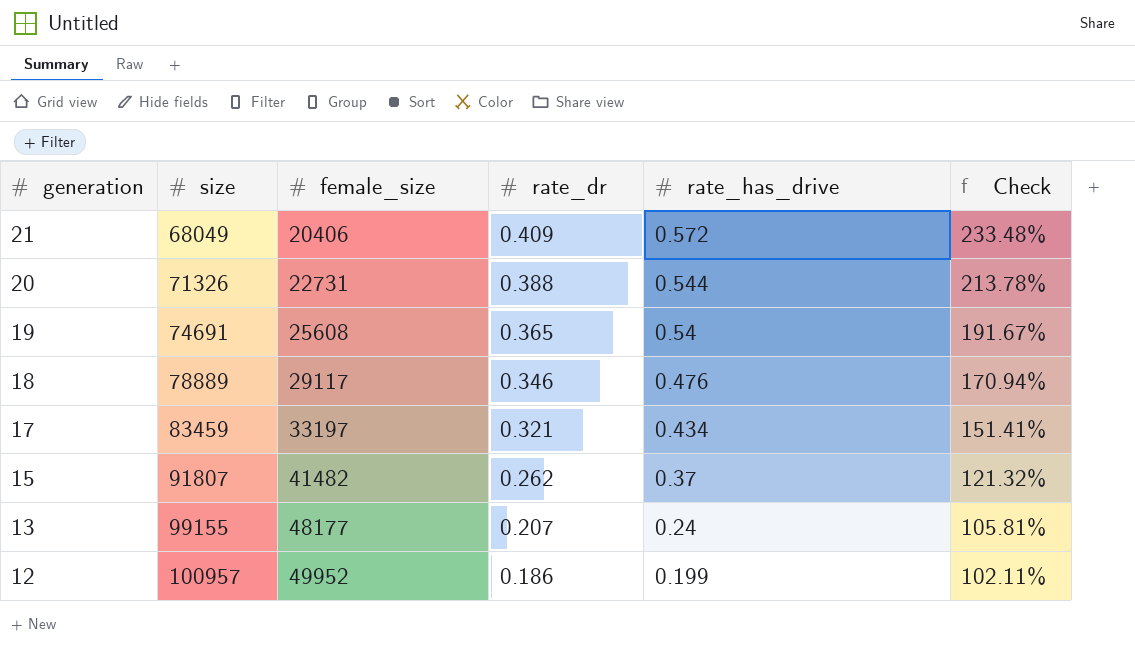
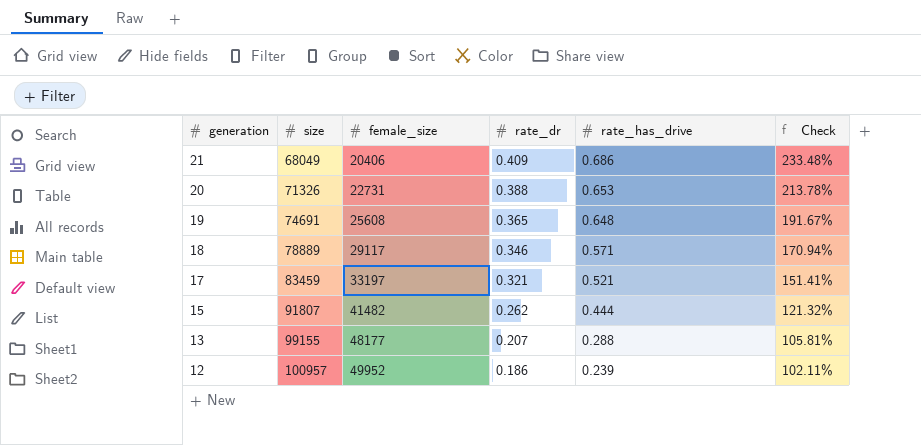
21 | rate_has_drive: 0.572 -> 0.686
20 | rate_has_drive: 0.544 -> 0.653
19 | rate_has_drive: 0.54 -> 0.648
18 | rate_has_drive: 0.476 -> 0.571
17 | rate_has_drive: 0.434 -> 0.521
15 | rate_has_drive: 0.37 -> 0.444
13 | rate_has_drive: 0.24 -> 0.288
12 | rate_has_drive: 0.199 -> 0.239

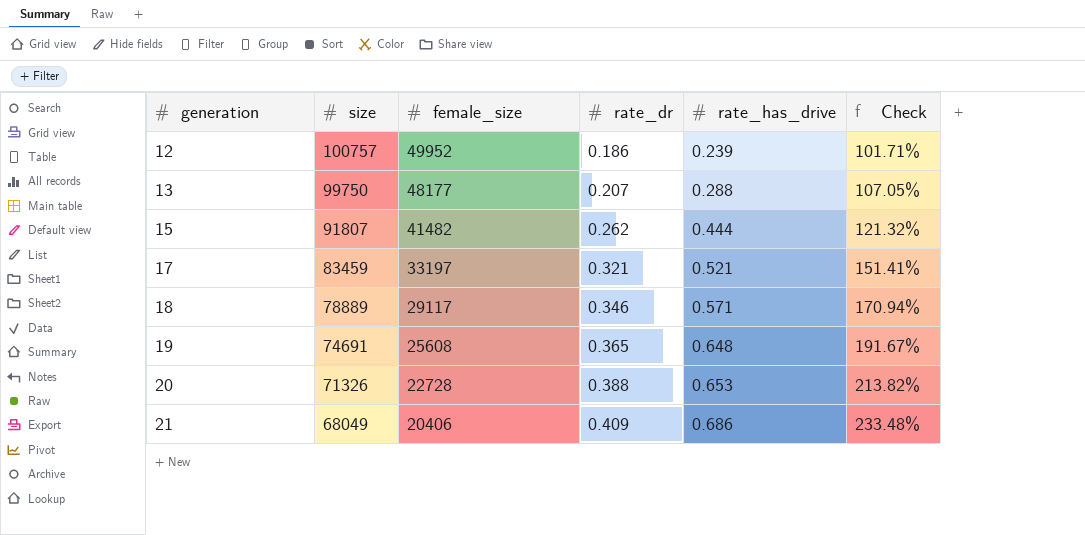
row order: generation descending -> generation ascending
12 | size: 100957 -> 100757
12 | Check: 102.11% -> 101.71%
13 | size: 99155 -> 99750
13 | Check: 105.81% -> 107.05%
20 | female_size: 22731 -> 22728
20 | Check: 213.78% -> 213.82%

